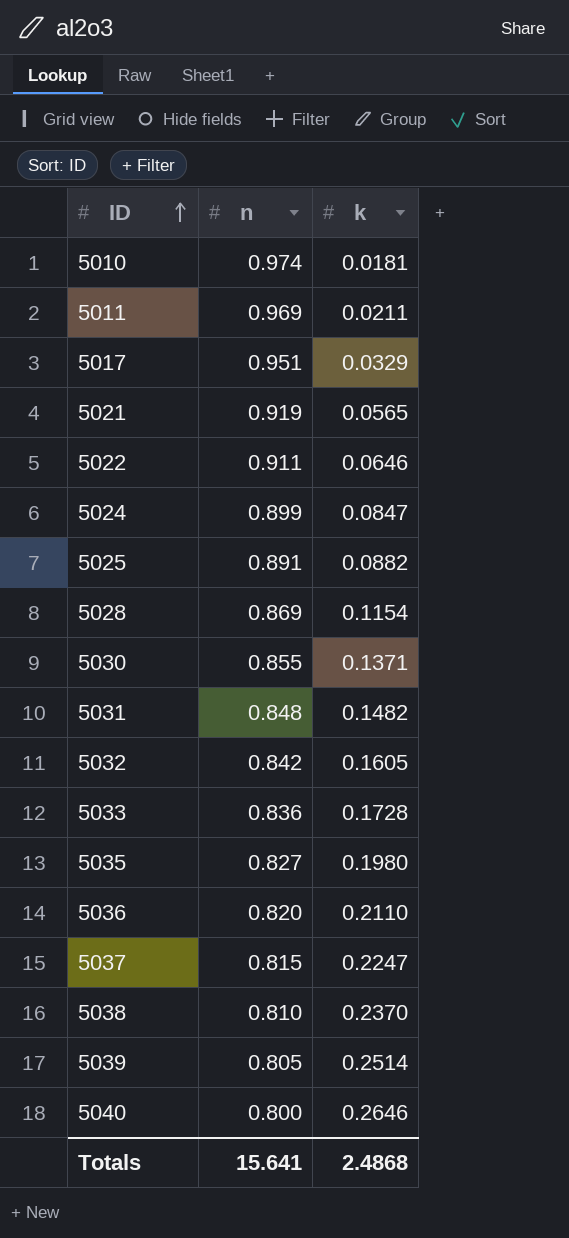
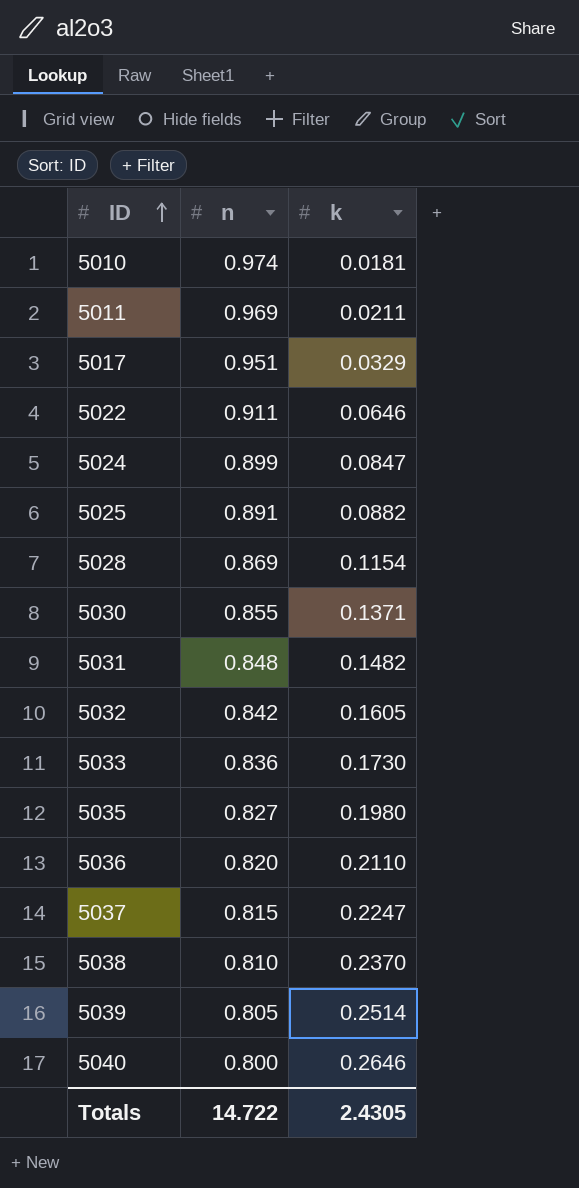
row 5021: 0.919 | 0.0565 -> none
5033 | k: 0.1728 -> 0.1730
Totals | n: 15.641 -> 14.722
Totals | k: 2.4868 -> 2.4305

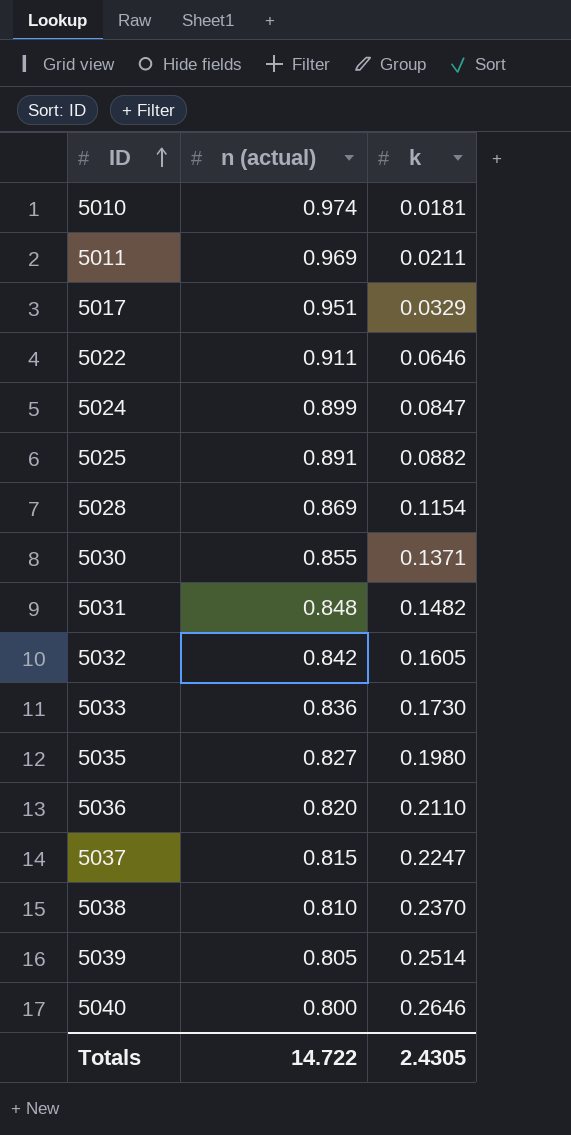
column name: n -> n (actual)

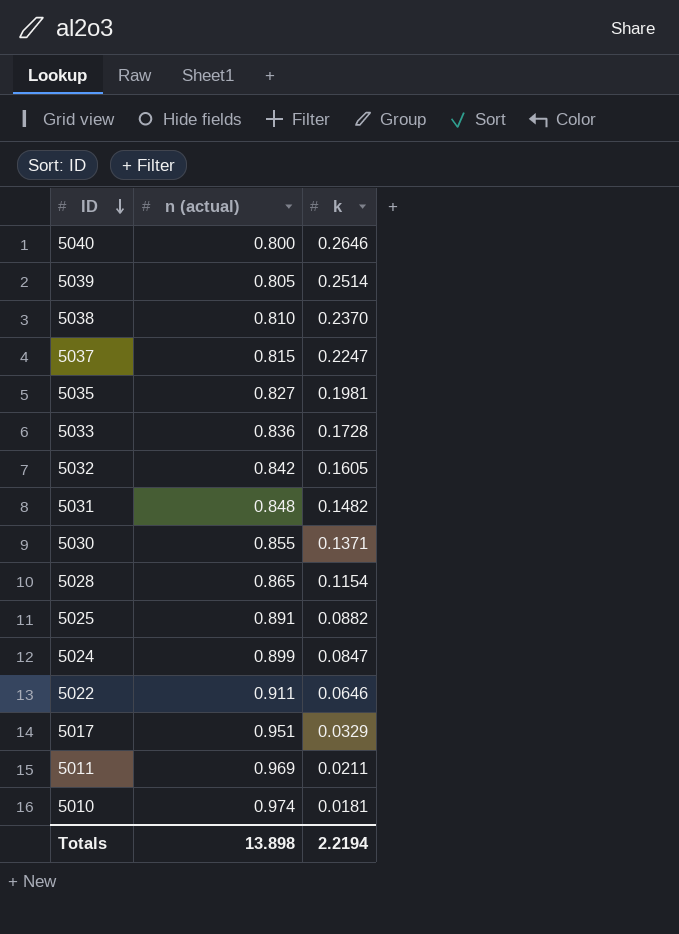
row order: ID ascending -> ID descending
row 5036: 0.820 | 0.2110 -> none
5035 | k: 0.1980 -> 0.1981
5033 | k: 0.1730 -> 0.1728
5028 | n (actual): 0.869 -> 0.865
Totals | n (actual): 14.722 -> 13.898
Totals | k: 2.4305 -> 2.2194

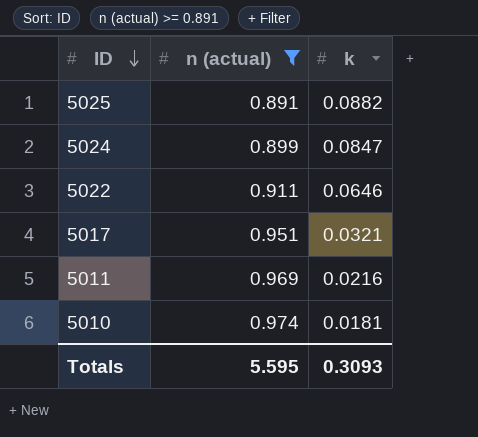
filter: none -> n (actual) >= 0.891
5017 | k: 0.0329 -> 0.0321
5011 | k: 0.0211 -> 0.0216
Totals | n (actual): 13.898 -> 5.595
Totals | k: 2.2194 -> 0.3093

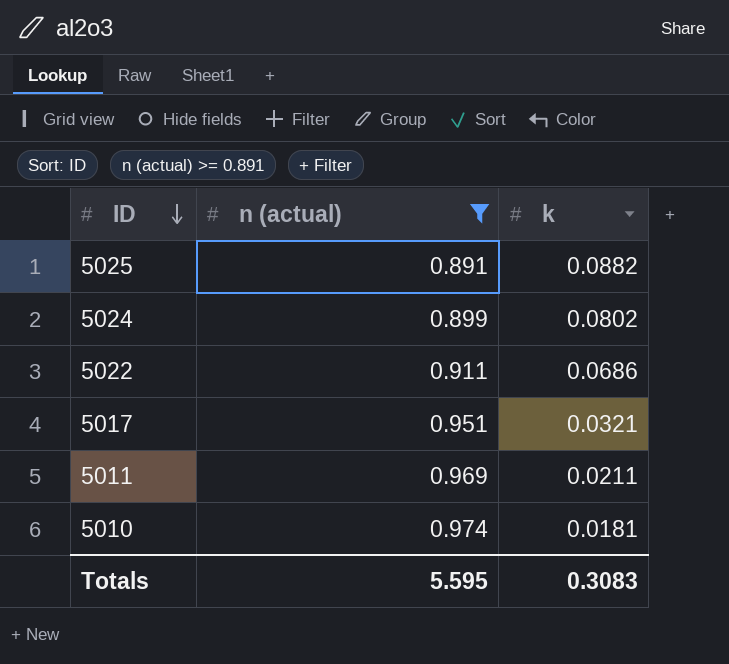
5024 | k: 0.0847 -> 0.0802
5022 | k: 0.0646 -> 0.0686
5011 | k: 0.0216 -> 0.0211
Totals | k: 0.3093 -> 0.3083

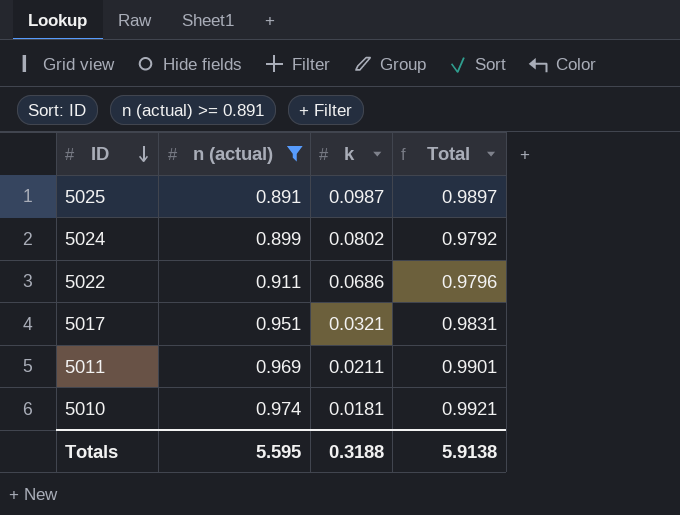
column Total | formula: none -> [n (actual)] + [k]
5025 | k: 0.0882 -> 0.0987
Totals | k: 0.3083 -> 0.3188

